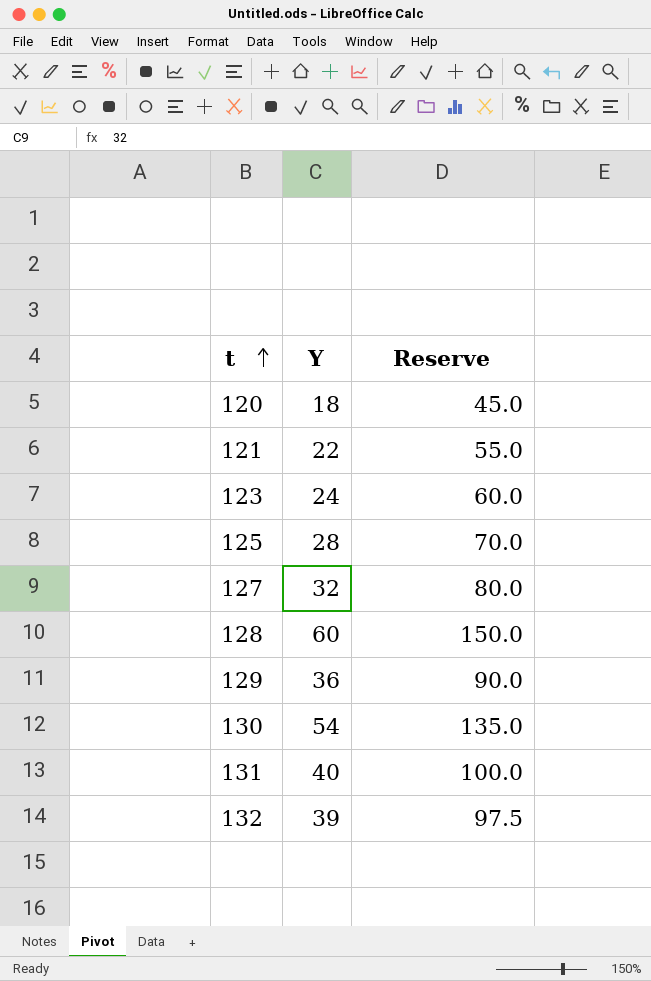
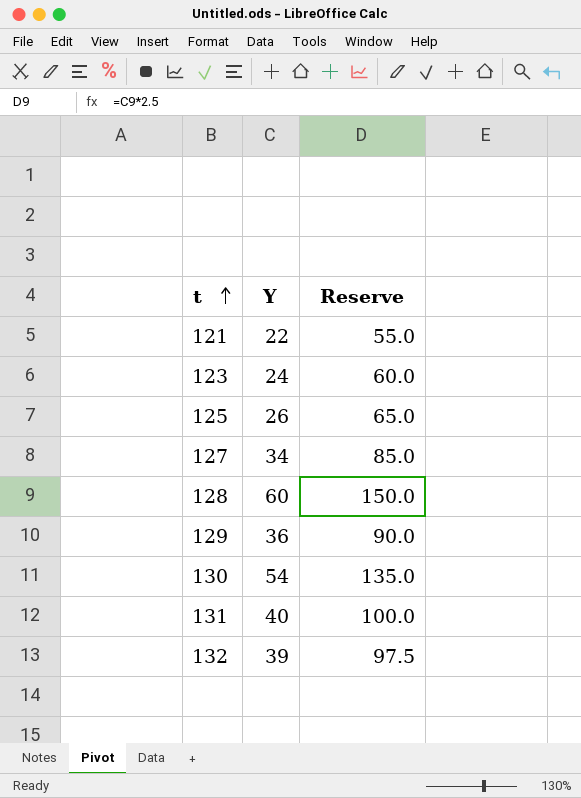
row 120: 18 | 45.0 -> none
125 | Y: 28 -> 26
125 | Reserve: 70.0 -> 65.0
127 | Y: 32 -> 34
127 | Reserve: 80.0 -> 85.0

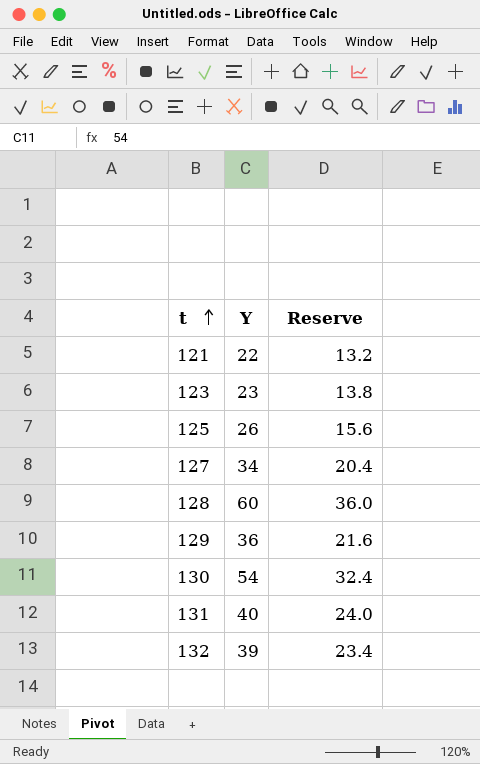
column Reserve | formula: [Y] * 2.5 -> [Y] * 0.6
123 | Y: 24 -> 23

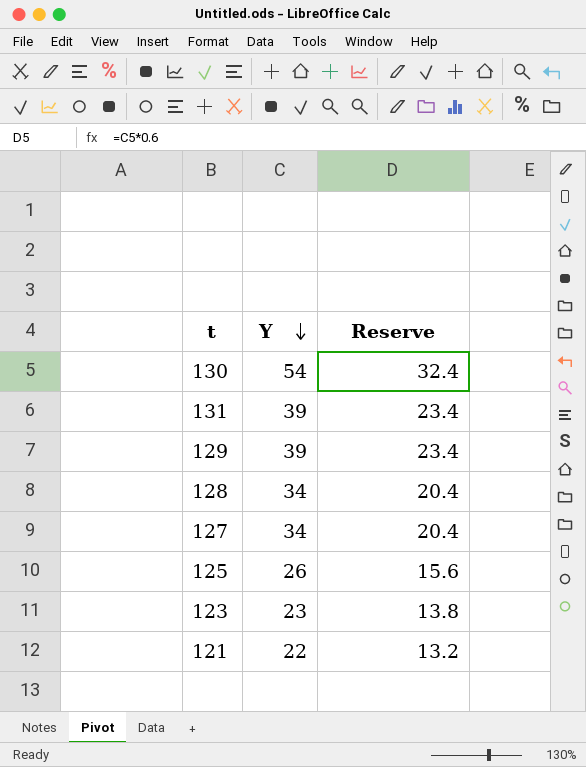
row order: t ascending -> Y descending
row 132: 39 | 23.4 -> none
131 | Y: 40 -> 39
131 | Reserve: 24.0 -> 23.4
129 | Y: 36 -> 39
129 | Reserve: 21.6 -> 23.4
128 | Y: 60 -> 34
128 | Reserve: 36.0 -> 20.4

